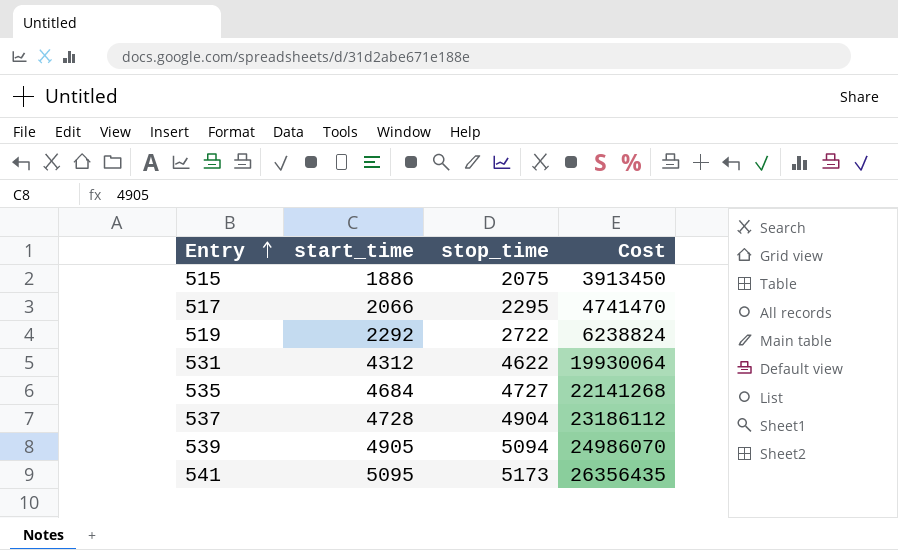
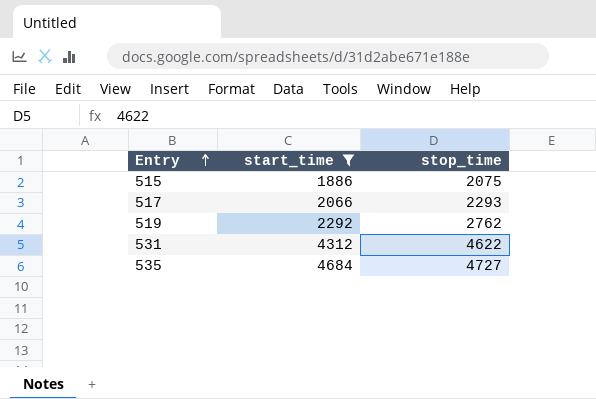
filter: none -> start_time <= 4684
column Cost | formula: [start_time] * [stop_time] -> none
517 | stop_time: 2295 -> 2293
519 | stop_time: 2722 -> 2762

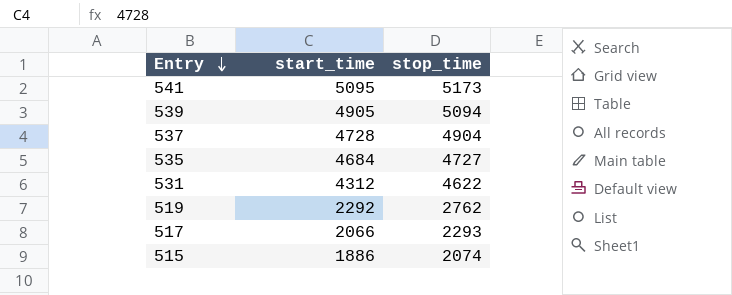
filter: start_time <= 4684 -> none
row order: Entry ascending -> Entry descending
515 | stop_time: 2075 -> 2074

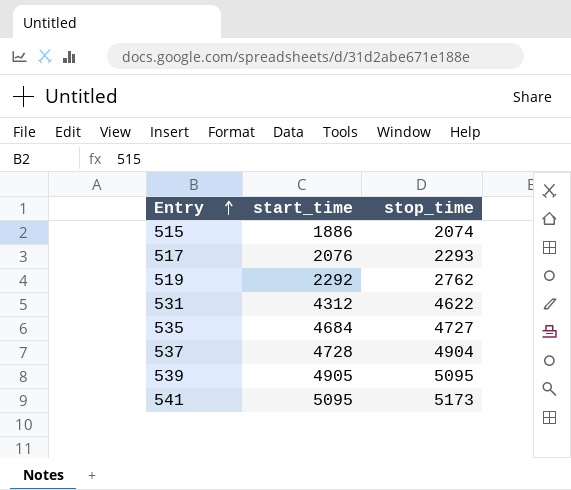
row order: Entry descending -> Entry ascending
517 | start_time: 2066 -> 2076
539 | stop_time: 5094 -> 5095

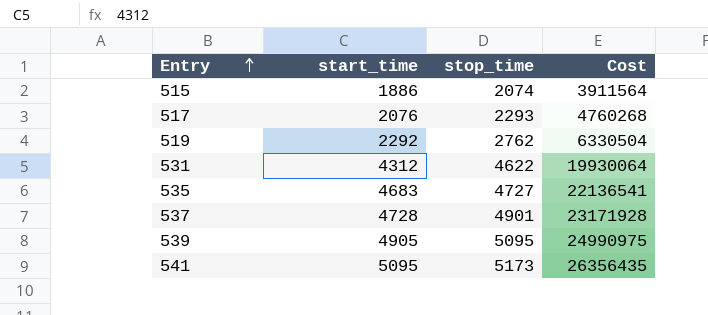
column Cost | formula: none -> [start_time] * [stop_time]
535 | start_time: 4684 -> 4683
537 | stop_time: 4904 -> 4901

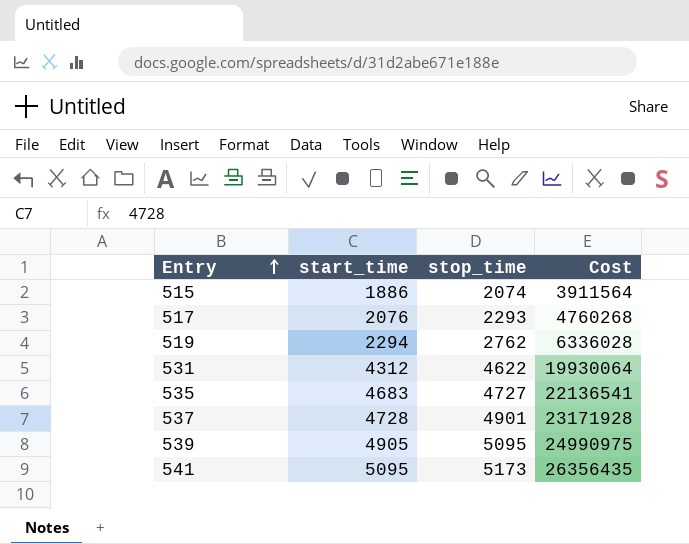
519 | start_time: 2292 -> 2294
519 | Cost: 6330504 -> 6336028

